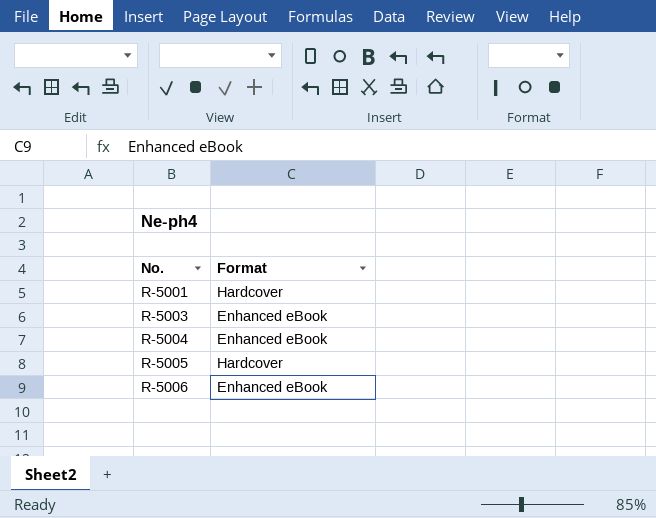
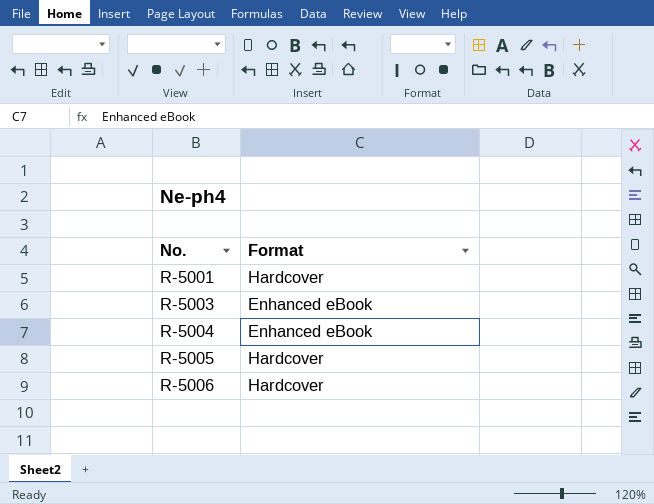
R-5006 | Format: Enhanced eBook -> Hardcover

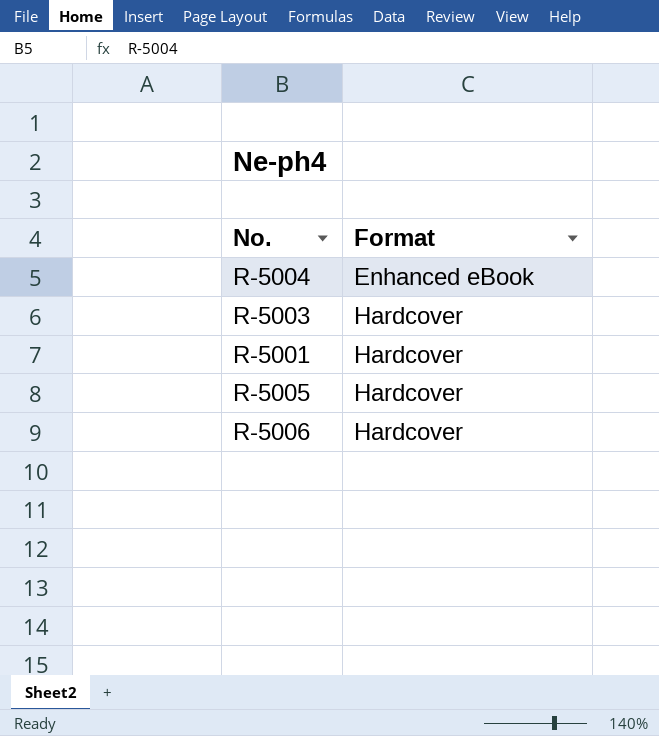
row order: No. ascending -> Format ascending
R-5003 | Format: Enhanced eBook -> Hardcover

